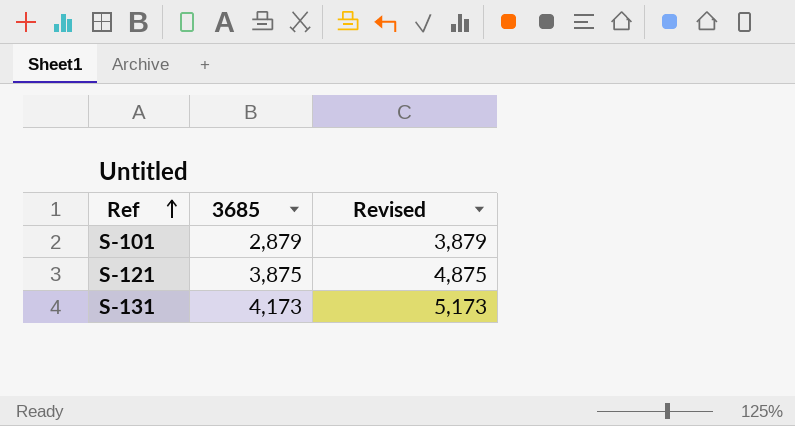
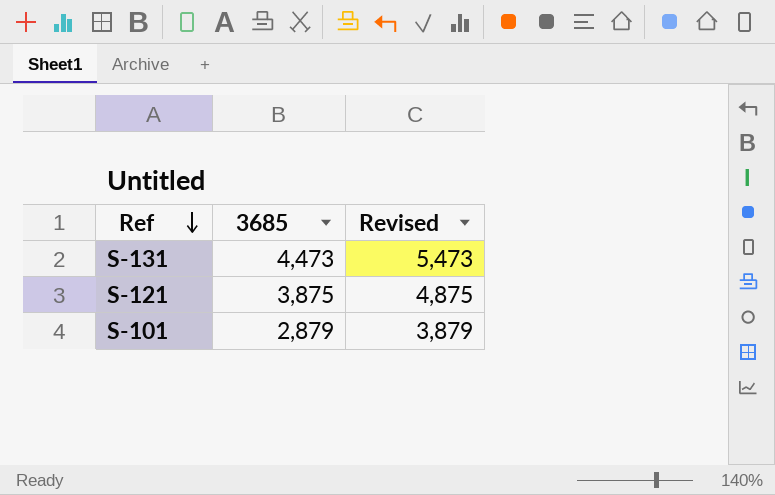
row order: Ref ascending -> Ref descending
S-131 | 3685: 4,173 -> 4,473
S-131 | Revised: 5,173 -> 5,473

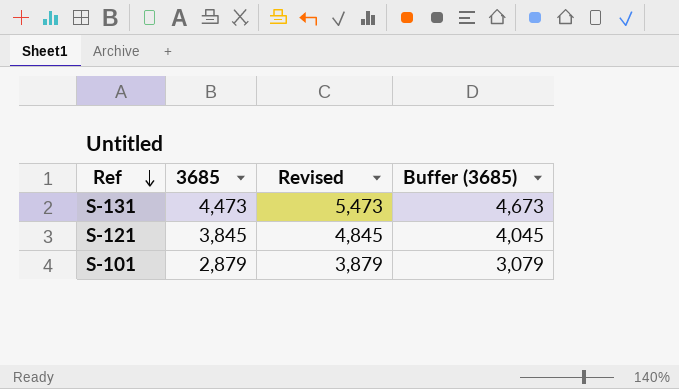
column Buffer (3685) | formula: none -> [3685] + 200
S-121 | 3685: 3,875 -> 3,845
S-121 | Revised: 4,875 -> 4,845

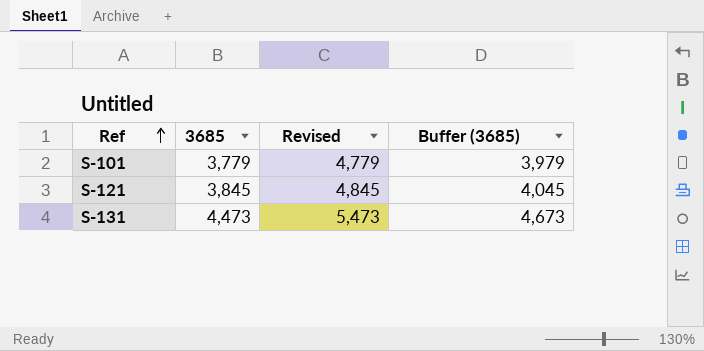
row order: Ref descending -> Ref ascending
S-101 | 3685: 2,879 -> 3,779
S-101 | Revised: 3,879 -> 4,779
S-101 | Buffer (3685): 3,079 -> 3,979

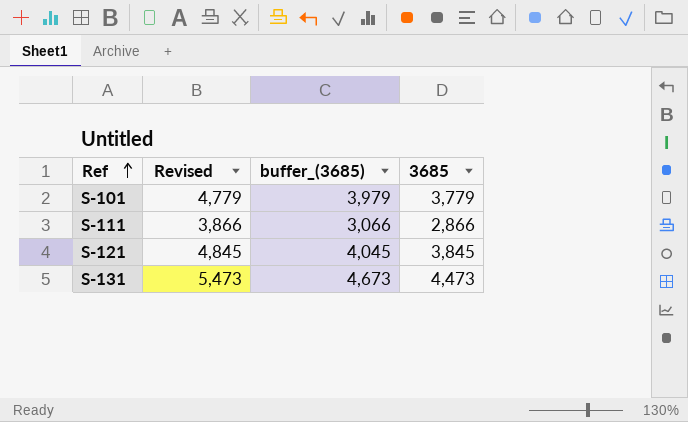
column name: Buffer (3685) -> buffer_(3685)
column 3685 | position: 2 -> 4
row S-111: none -> 3,866 | 3,066 | 2,866

